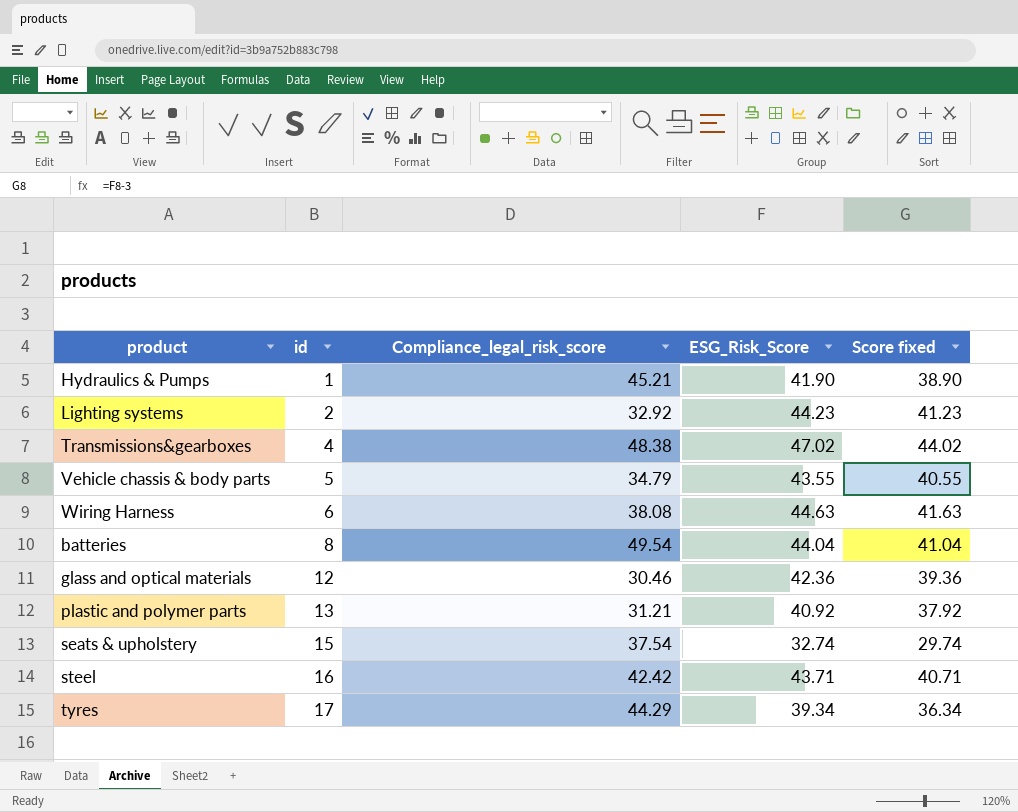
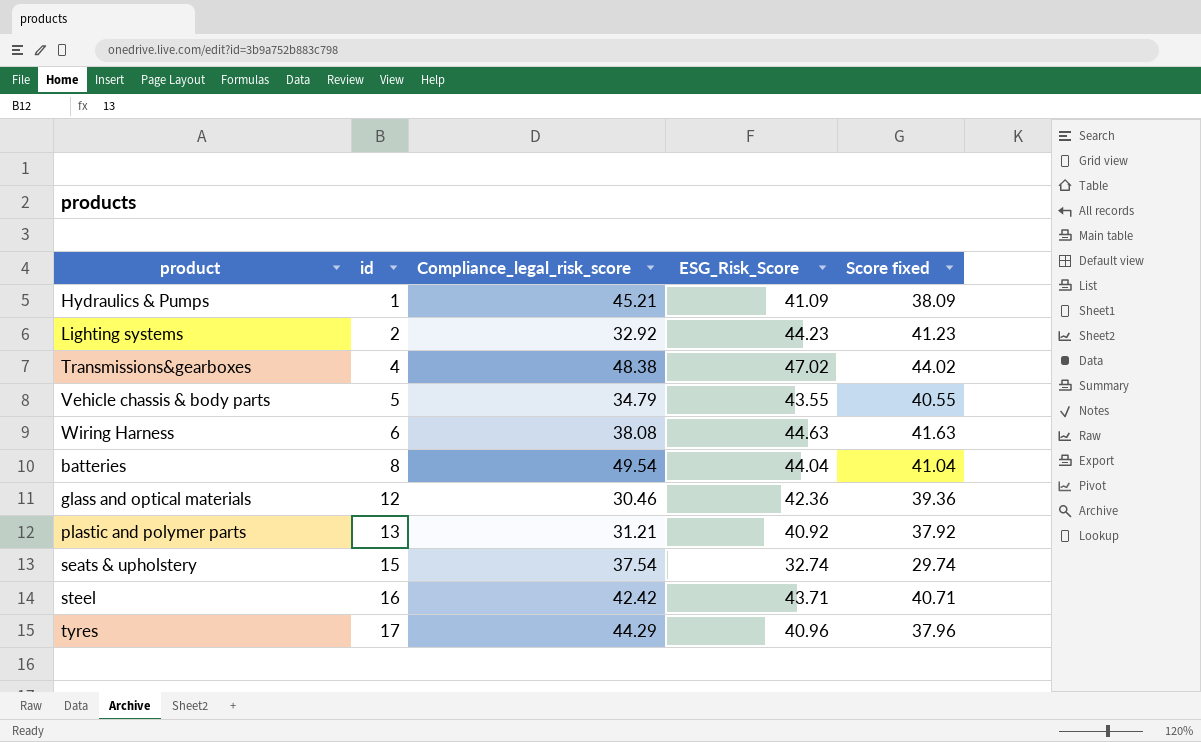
Hydraulics & Pumps | ESG_Risk_Score: 41.90 -> 41.09
Hydraulics & Pumps | Score fixed: 38.90 -> 38.09
tyres | ESG_Risk_Score: 39.34 -> 40.96
tyres | Score fixed: 36.34 -> 37.96

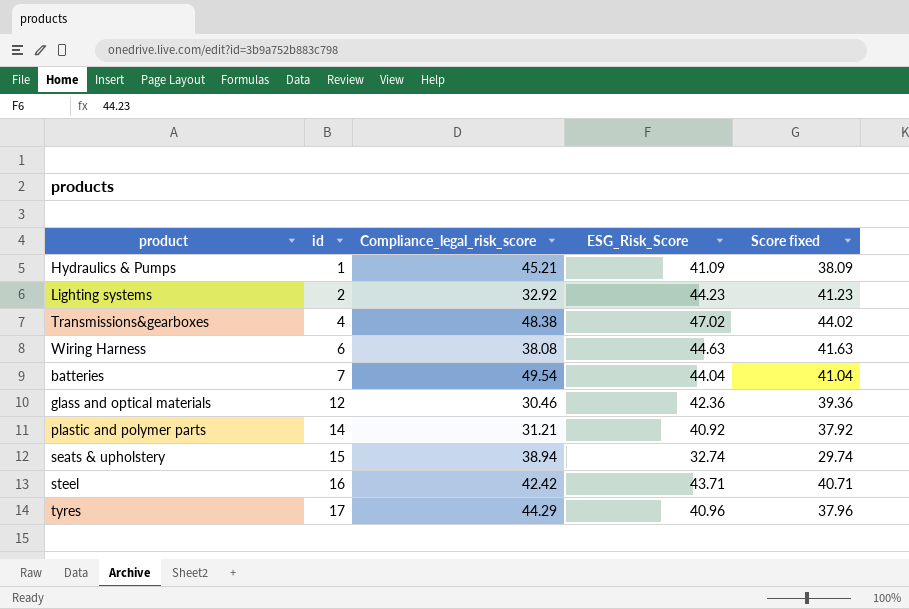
row Vehicle chassis & body parts: 5 | 34.79 | 43.55 | 40.55 -> none
batteries | id: 8 -> 7
plastic and polymer parts | id: 13 -> 14
seats & upholstery | Compliance_legal_risk_score: 37.54 -> 38.94

